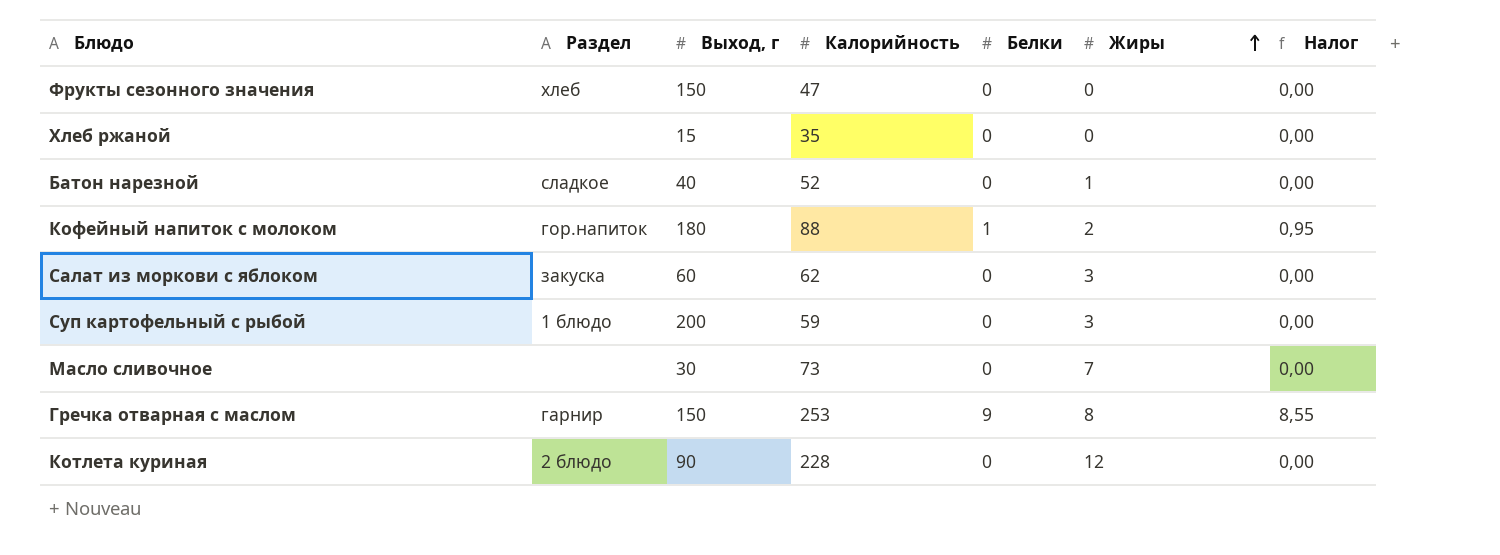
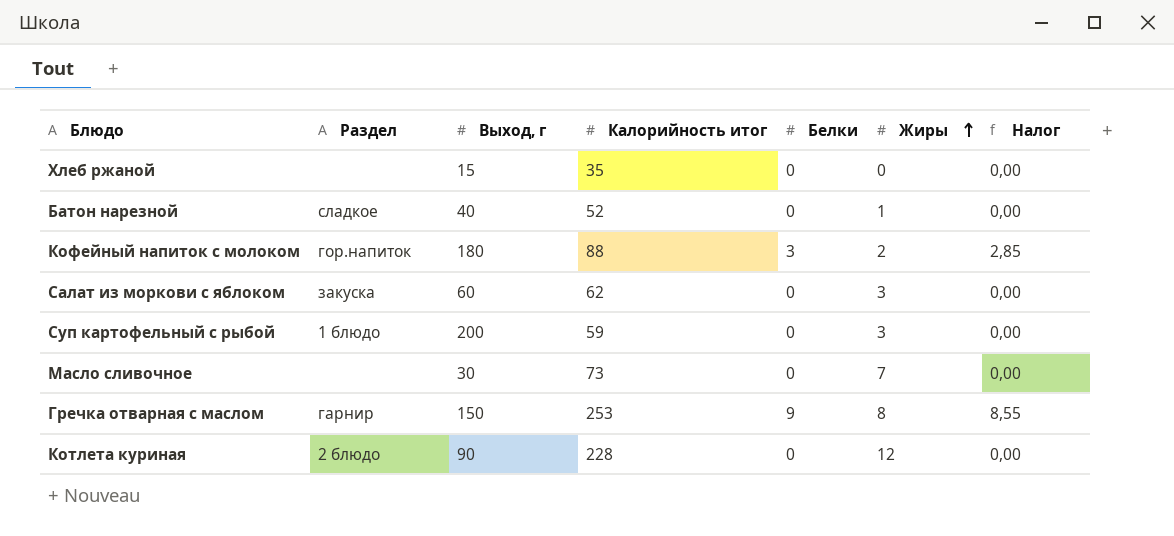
column name: Калорийность -> Калорийность итог
row Фрукты сезонного значения: хлеб | 150 | 47 | 0 | 0 | 0,00 -> none
Кофейный напиток с молоком | Белки: 1 -> 3
Кофейный напиток с молоком | Налог: 0,95 -> 2,85

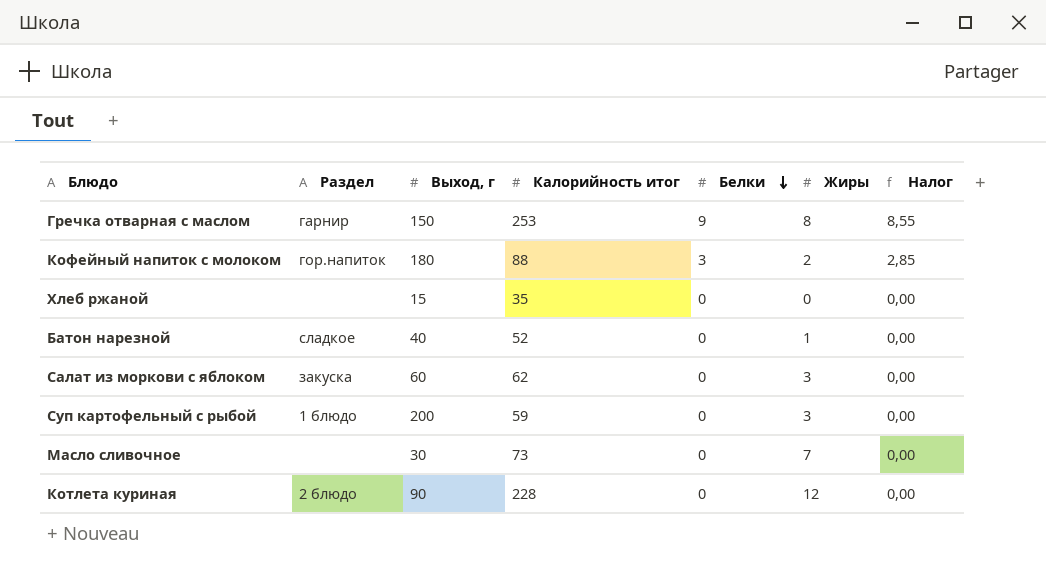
row order: Жиры ascending -> Белки descending

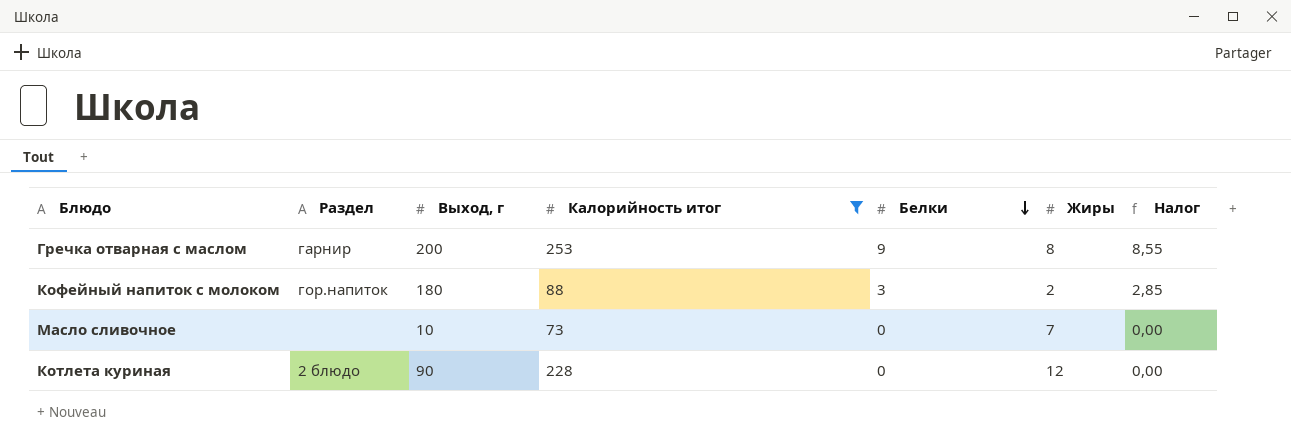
filter: none -> Калорийность итог >= 73
Гречка отварная с маслом | Выход, г: 150 -> 200
Масло сливочное | Выход, г: 30 -> 10

